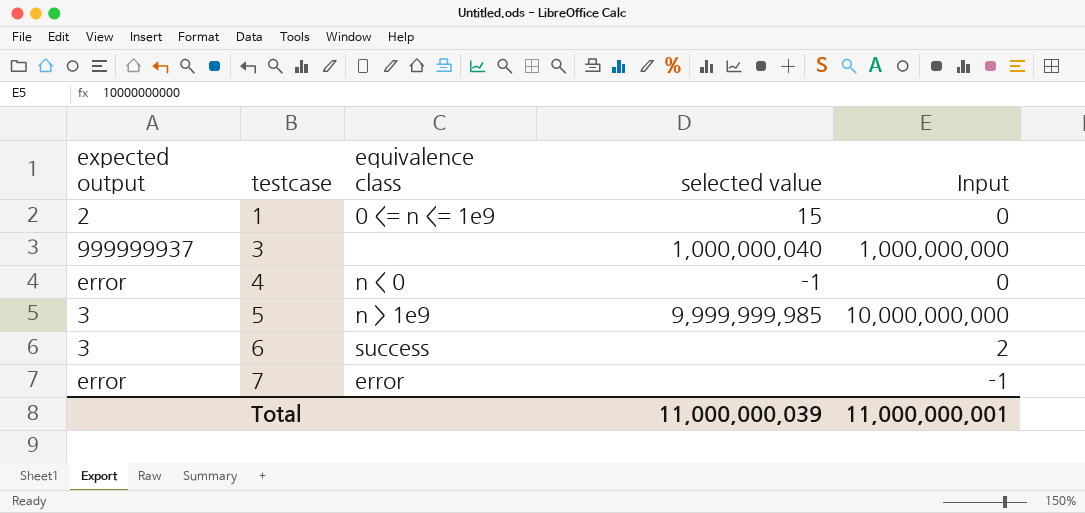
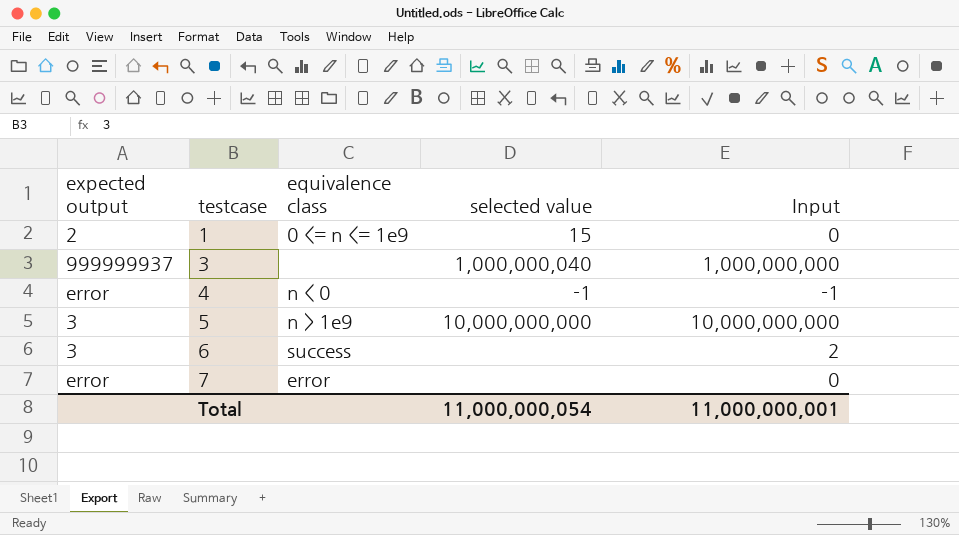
4 | Input: 0 -> -1
5 | selected value: 9,999,999,985 -> 10,000,000,000
7 | Input: -1 -> 0
Total | selected value: 11,000,000,039 -> 11,000,000,054

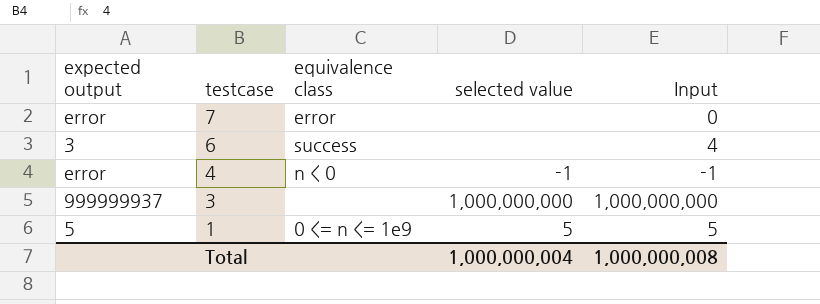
row order: testcase ascending -> testcase descending
row 5: 3 | n > 1e9 | 10,000,000,000 | 10,000,000,000 -> none
6 | Input: 2 -> 4
3 | selected value: 1,000,000,040 -> 1,000,000,000
1 | expected output: 2 -> 5
1 | selected value: 15 -> 5
1 | Input: 0 -> 5
Total | selected value: 11,000,000,054 -> 1,000,000,004
Total | Input: 11,000,000,001 -> 1,000,000,008

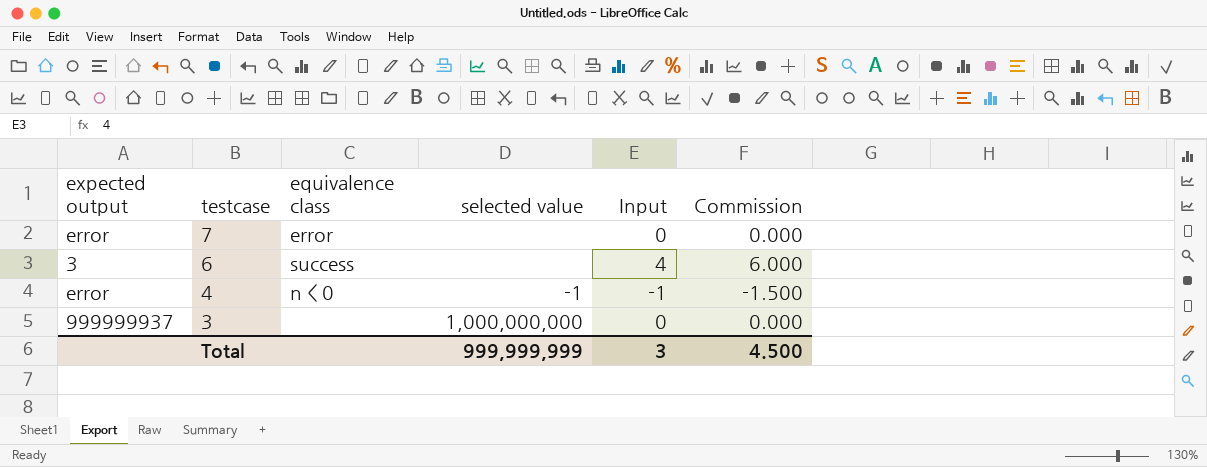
column Commission | formula: none -> [Input] * 1.5
row 1: 5 | 0 <= n <= 1e9 | 5 | 5 -> none
3 | Input: 1,000,000,000 -> 0
Total | selected value: 1,000,000,004 -> 999,999,999
Total | Input: 1,000,000,008 -> 3

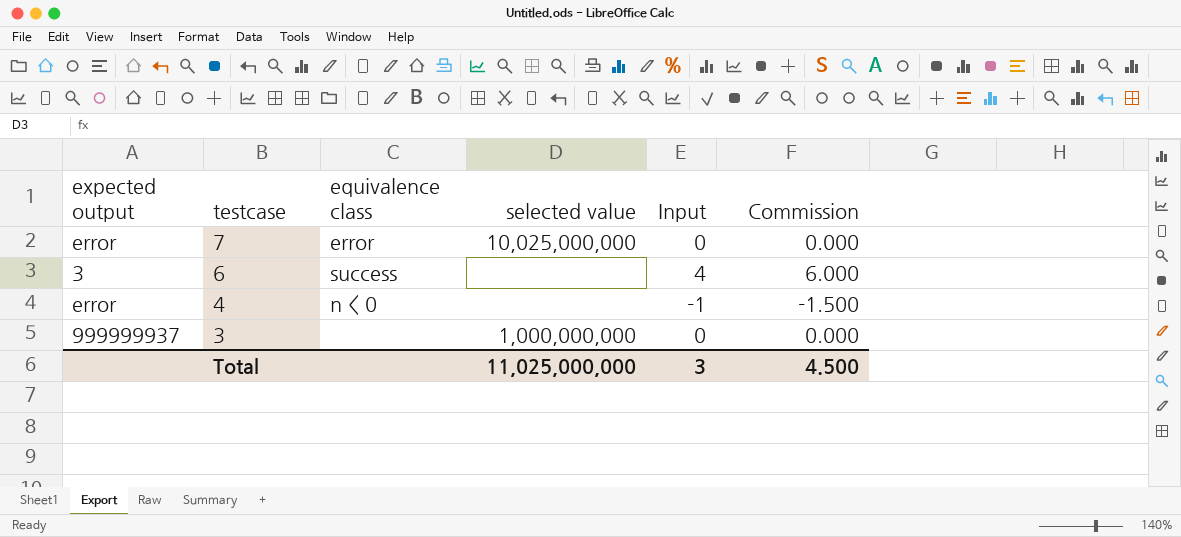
7 | selected value: none -> 10,025,000,000
4 | selected value: -1 -> none
Total | selected value: 999,999,999 -> 11,025,000,000

